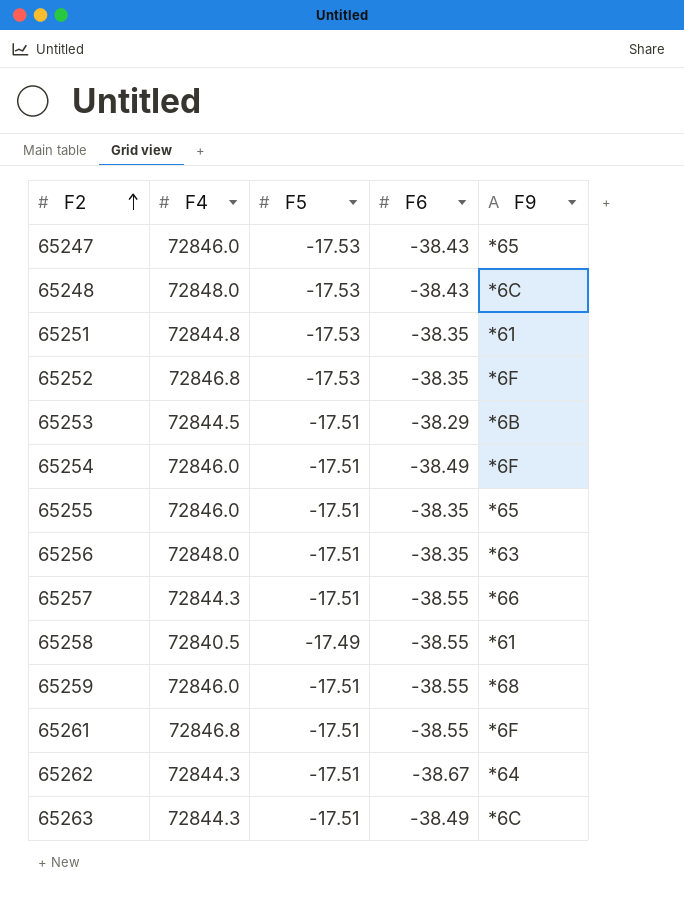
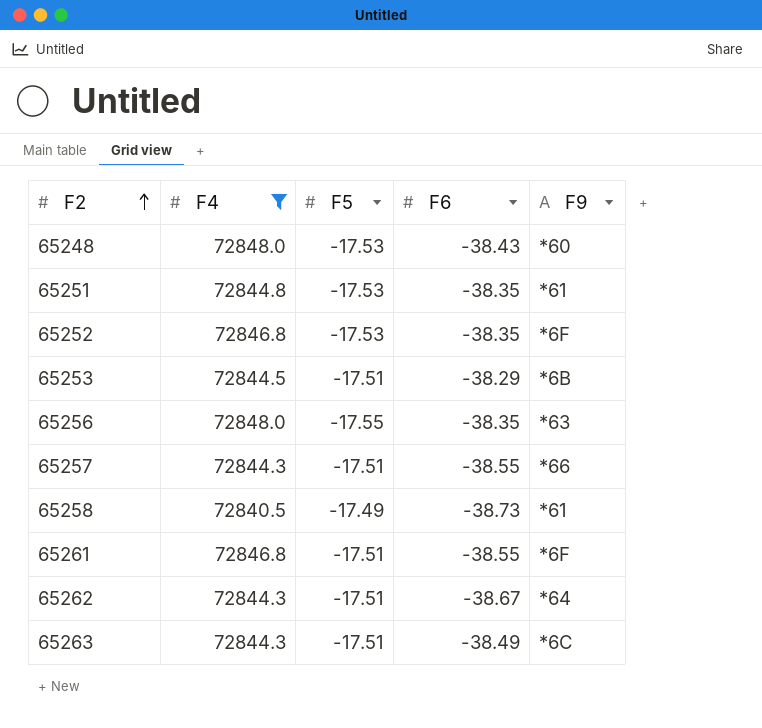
filter: none -> F4 != 72846.0
65248 | F9: *6C -> *60
65256 | F5: -17.51 -> -17.55
65258 | F6: -38.55 -> -38.73

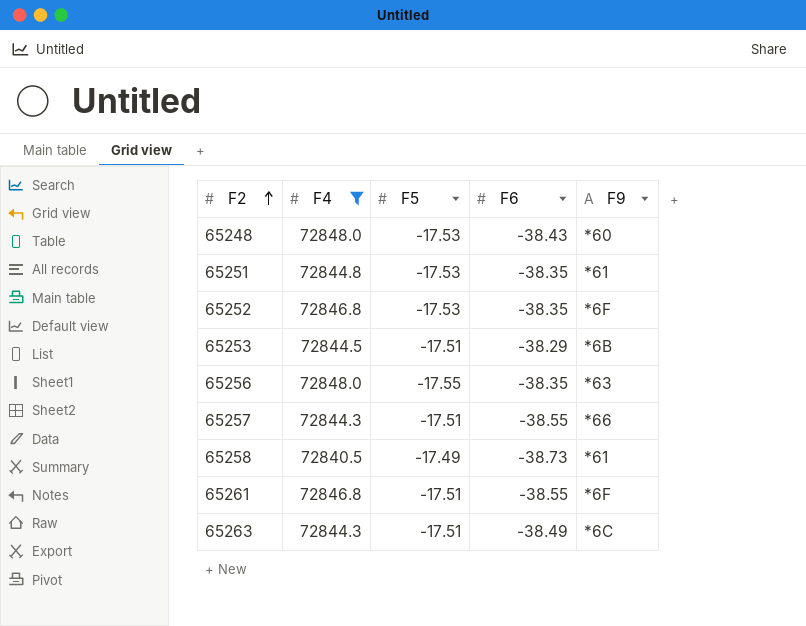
row 65262: 72844.3 | -17.51 | -38.67 | *64 -> none

